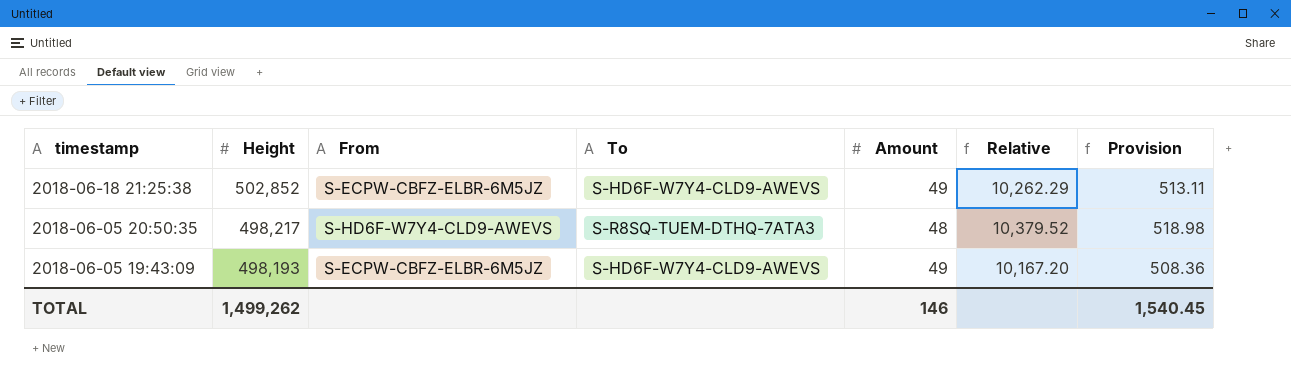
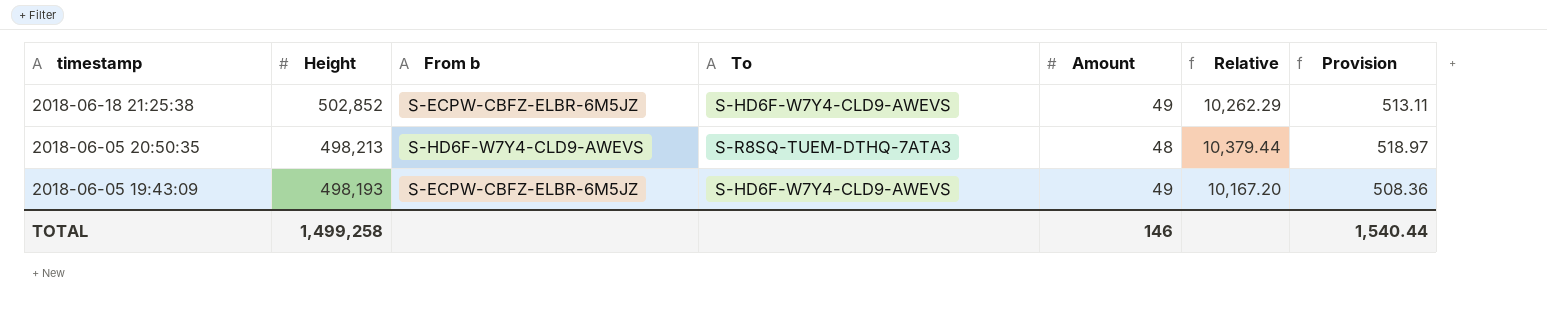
column name: From -> From b
2018-06-05 20:50:35 | Height: 498,217 -> 498,213
2018-06-05 20:50:35 | Relative: 10,379.52 -> 10,379.44
2018-06-05 20:50:35 | Provision: 518.98 -> 518.97
TOTAL | Height: 1,499,262 -> 1,499,258
TOTAL | Provision: 1,540.45 -> 1,540.44

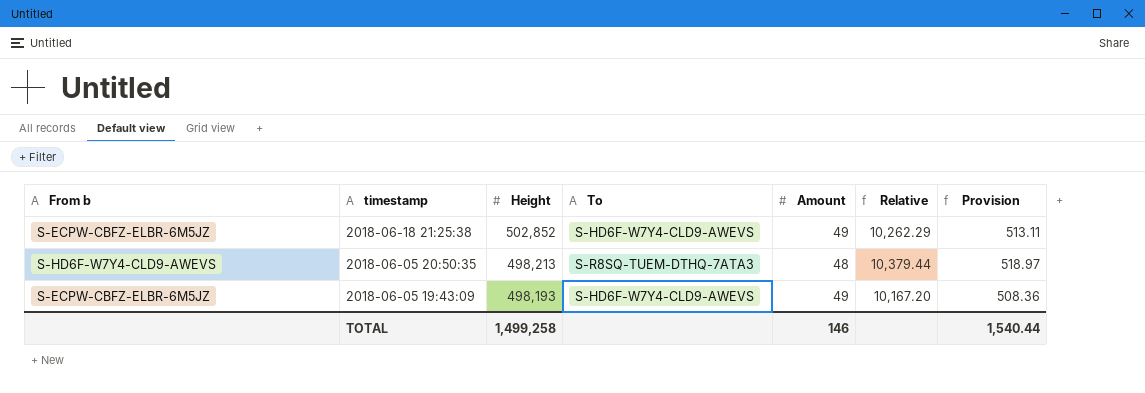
column From b | position: 3 -> 1

